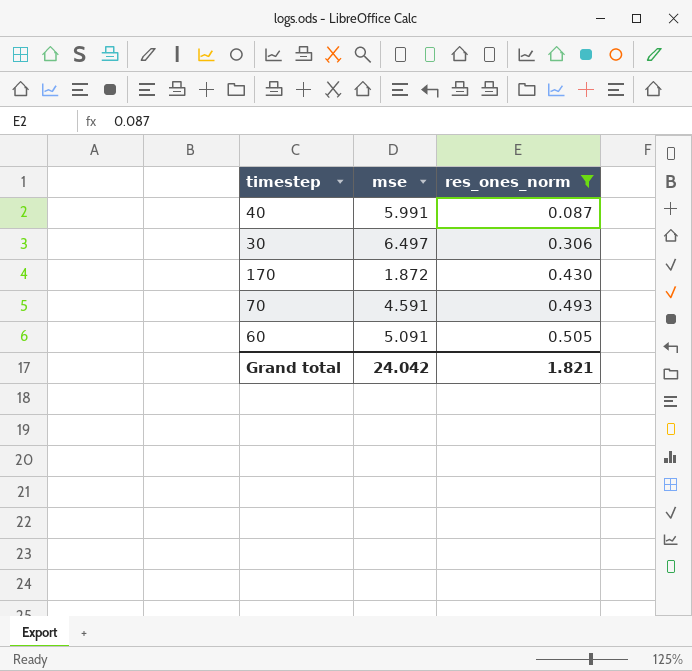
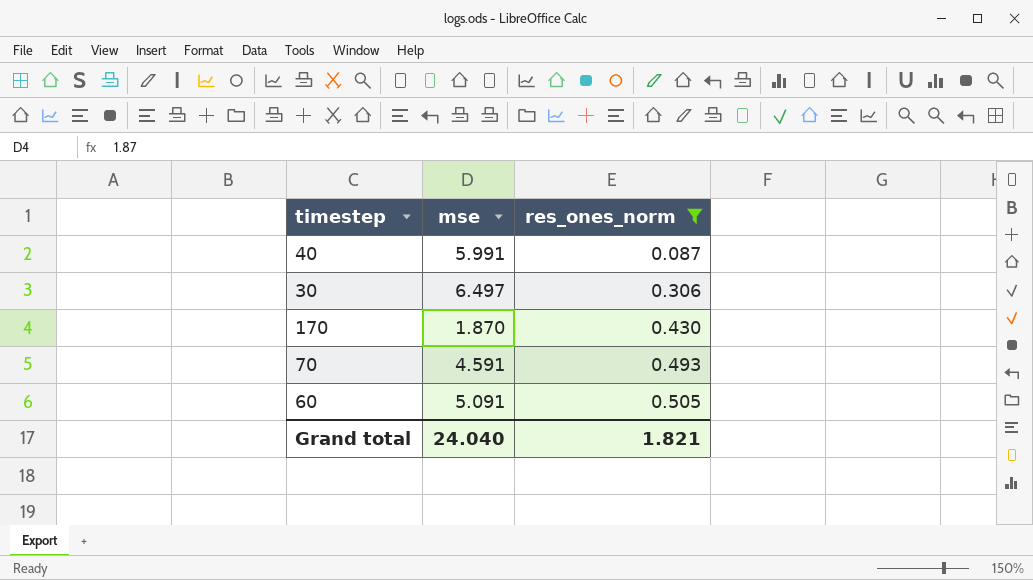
170 | mse: 1.872 -> 1.870
Grand total | mse: 24.042 -> 24.040

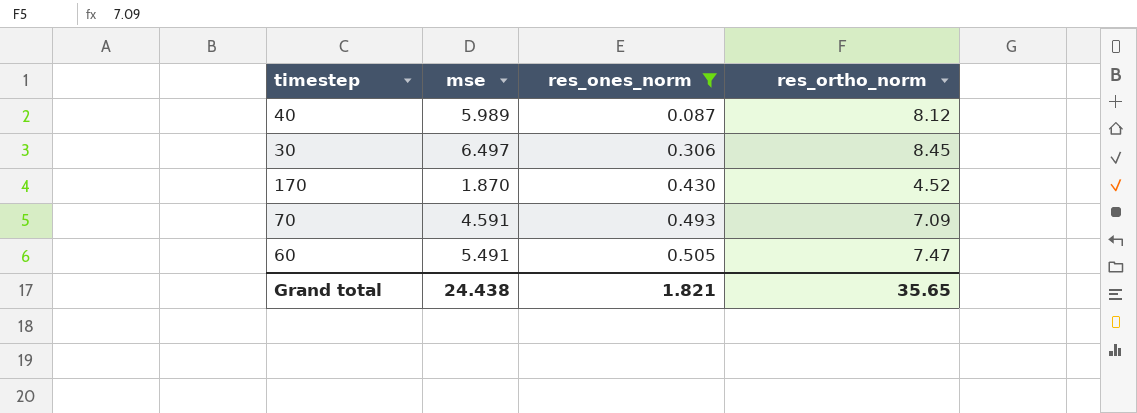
column res_ortho_norm | position: none -> 4
40 | mse: 5.991 -> 5.989
60 | mse: 5.091 -> 5.491
Grand total | mse: 24.040 -> 24.438

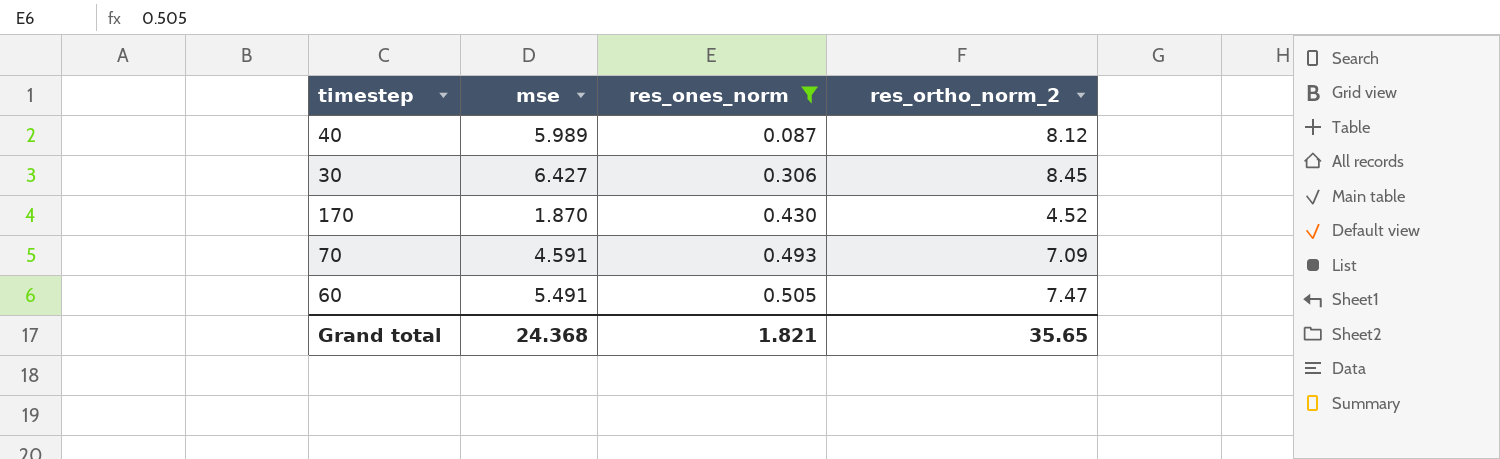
column name: res_ortho_norm -> res_ortho_norm_2
30 | mse: 6.497 -> 6.427
Grand total | mse: 24.438 -> 24.368

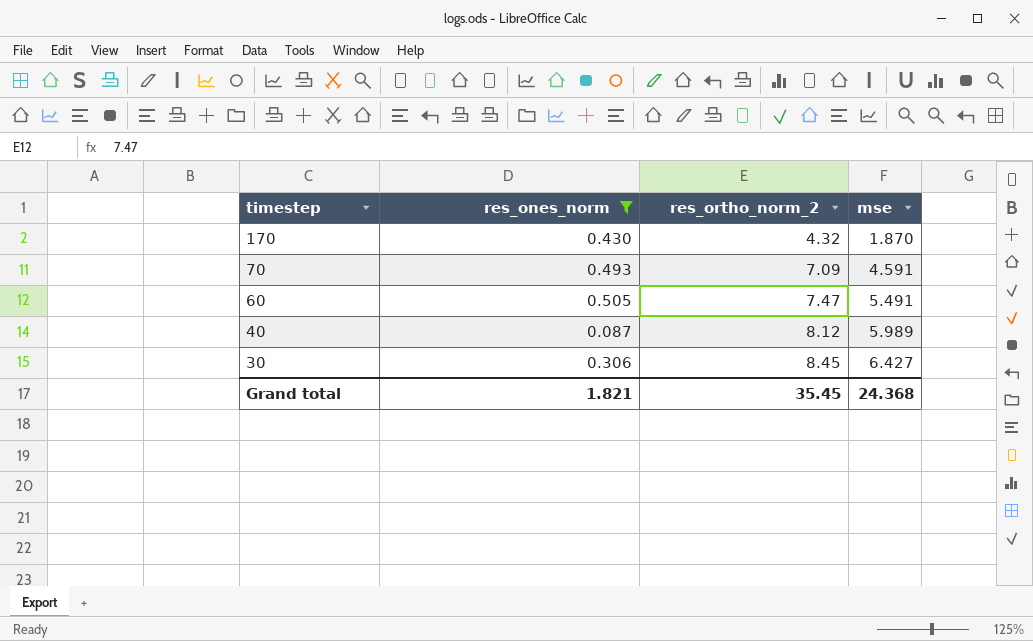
row order: res_ones_norm ascending -> timestep descending
column mse | position: 2 -> 4
170 | res_ortho_norm_2: 4.52 -> 4.32
Grand total | res_ortho_norm_2: 35.65 -> 35.45

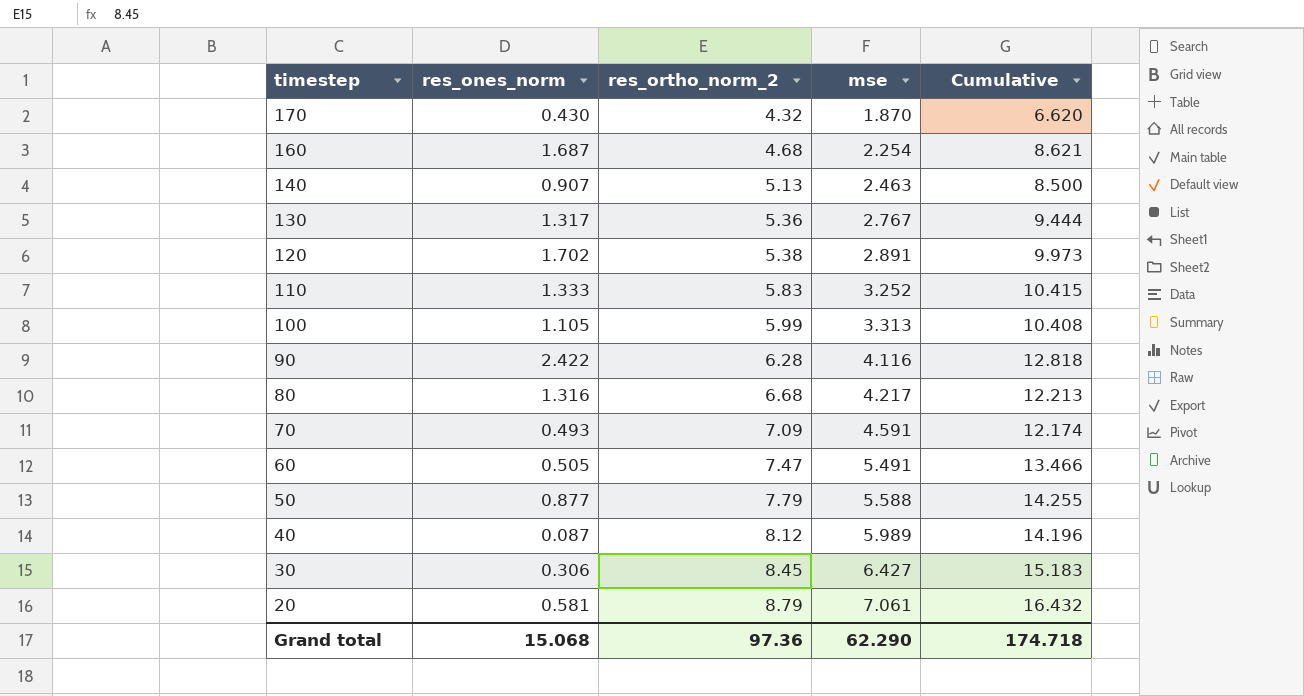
filter: res_ones_norm <= 0.505 -> none
column Cumulative | formula: none -> [res_ones_norm] + [res_ortho_norm_2] + [mse]
Grand total | res_ones_norm: 1.821 -> 15.068
Grand total | res_ortho_norm_2: 35.45 -> 97.36
Grand total | mse: 24.368 -> 62.290

